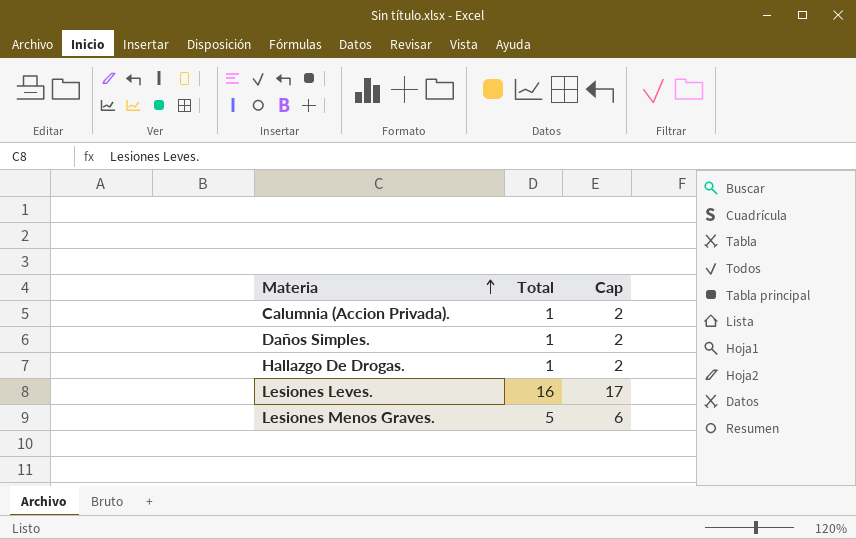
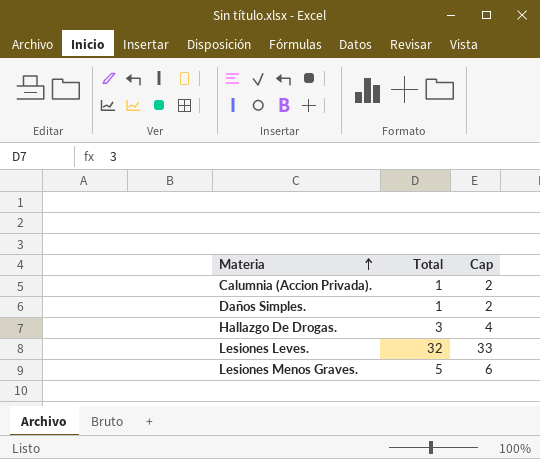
Hallazgo De Drogas. | Total: 1 -> 3
Hallazgo De Drogas. | Cap: 2 -> 4
Lesiones Leves. | Total: 16 -> 32
Lesiones Leves. | Cap: 17 -> 33

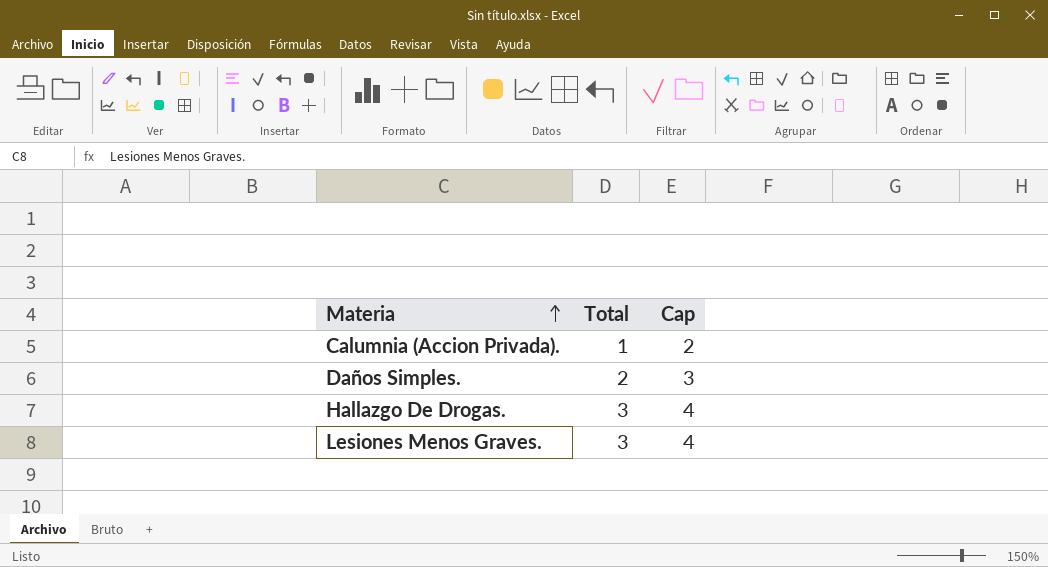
row Lesiones Leves.: 32 | 33 -> none
Daños Simples. | Total: 1 -> 2
Daños Simples. | Cap: 2 -> 3
Lesiones Menos Graves. | Total: 5 -> 3
Lesiones Menos Graves. | Cap: 6 -> 4

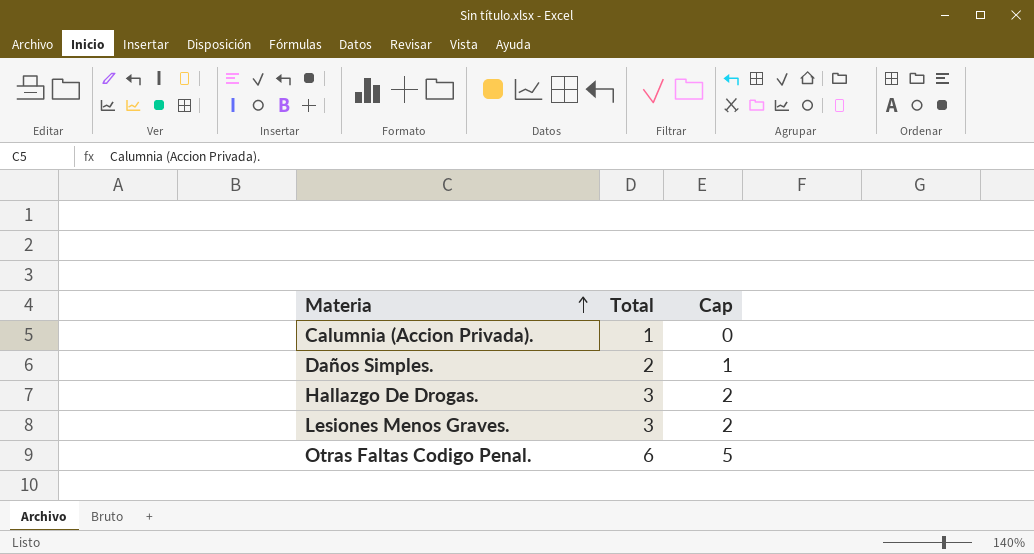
column Cap | formula: [Total] + 1 -> [Total] - 1
row Otras Faltas Codigo Penal.: none -> 6 | 5

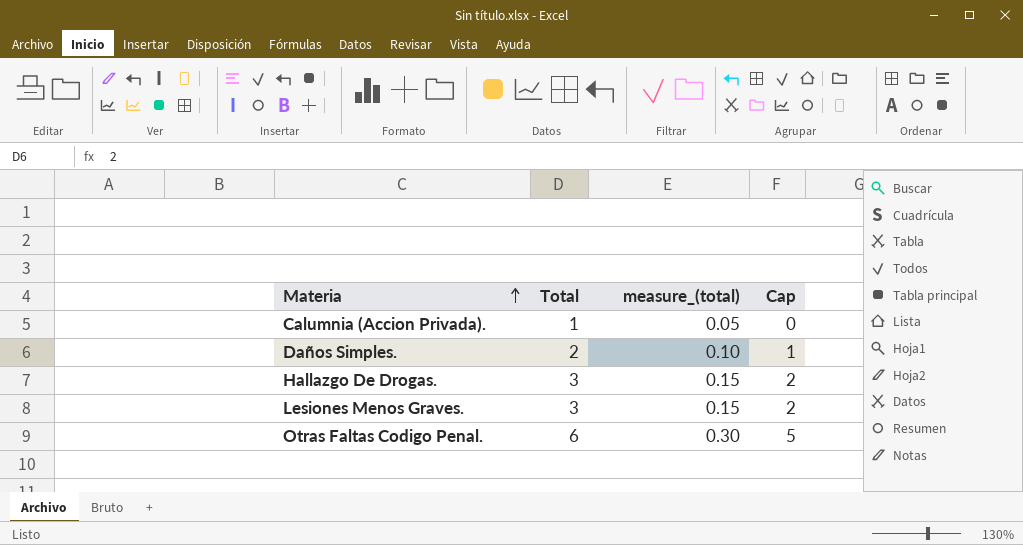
column measure_(total) | formula: none -> [Total] * 0.05

